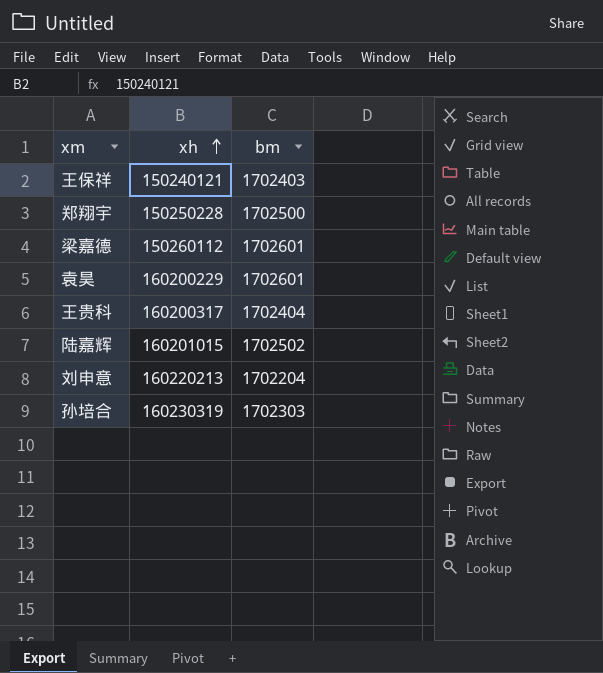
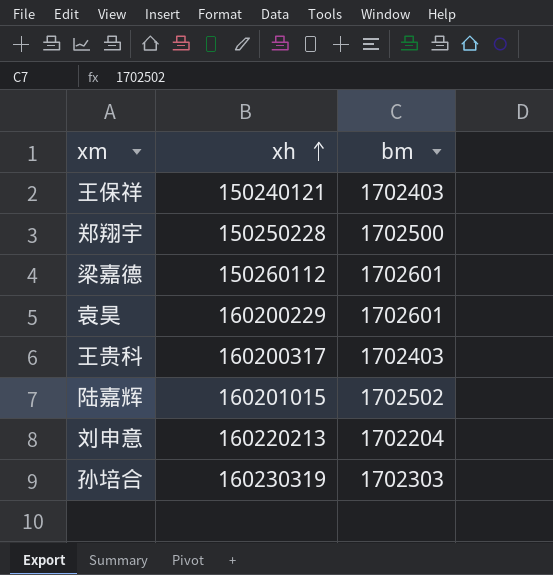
王贵科 | bm: 1702404 -> 1702403

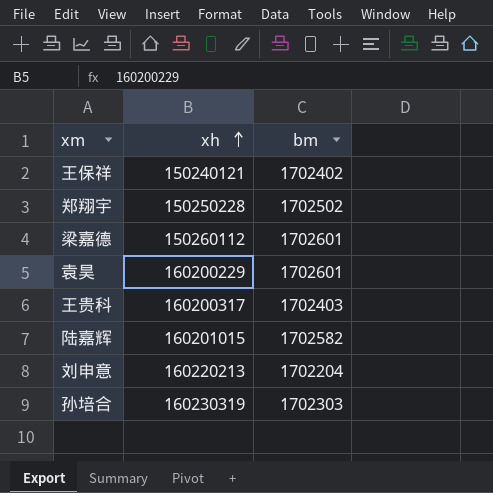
王保祥 | bm: 1702403 -> 1702402
郑翔宇 | bm: 1702500 -> 1702502
陆嘉辉 | bm: 1702502 -> 1702582

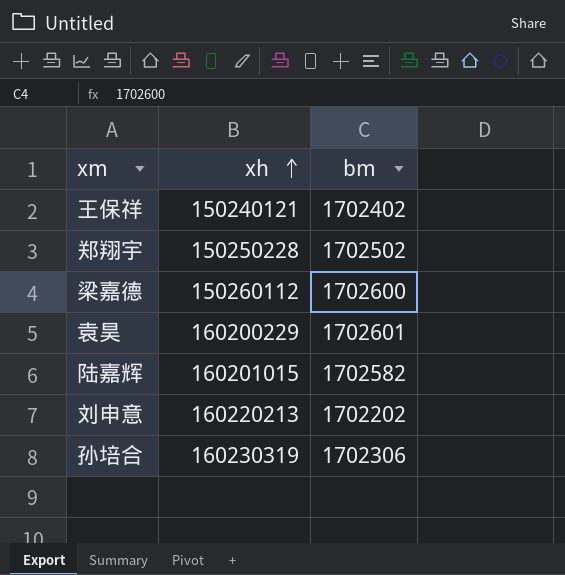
row 王贵科: 160200317 | 1702403 -> none
梁嘉德 | bm: 1702601 -> 1702600
刘申意 | bm: 1702204 -> 1702202
孙培合 | bm: 1702303 -> 1702306

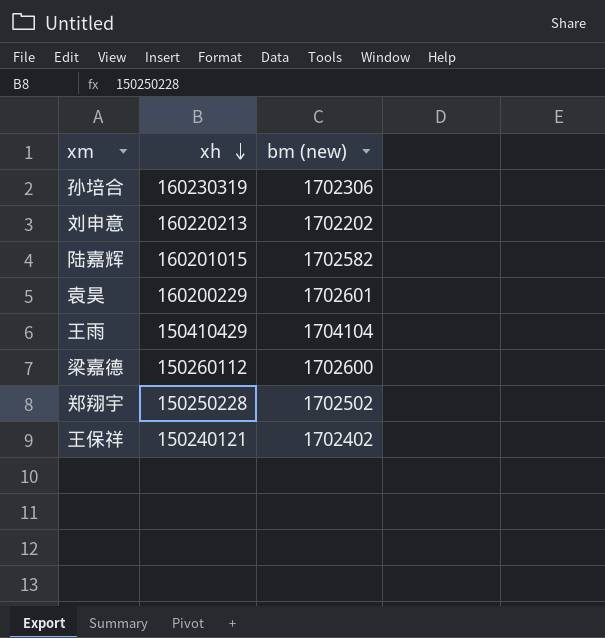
row order: xh ascending -> xh descending
column name: bm -> bm (new)
row 王雨: none -> 150410429 | 1704104

